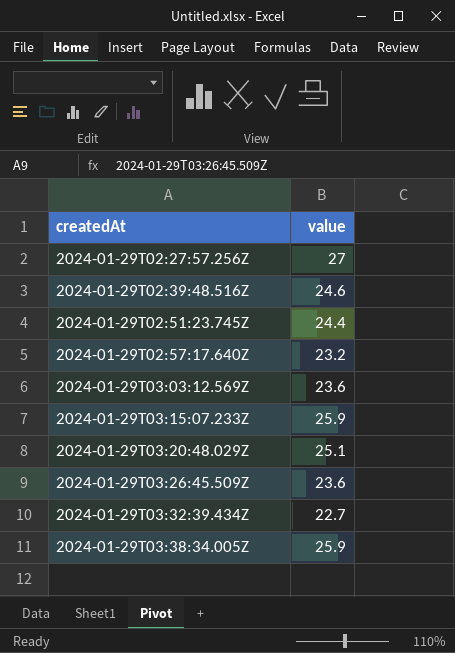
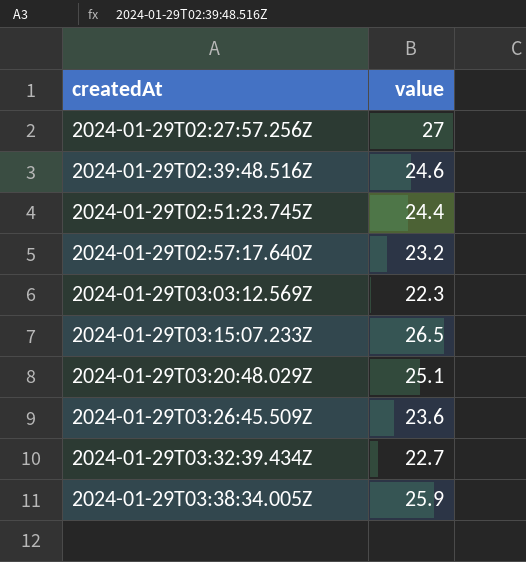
2024-01-29T03:03:12.569Z | value: 23.6 -> 22.3
2024-01-29T03:15:07.233Z | value: 25.9 -> 26.5

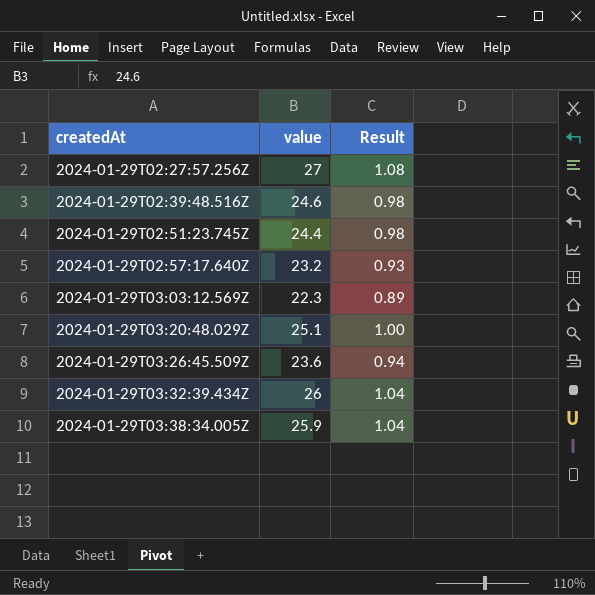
column Result | formula: none -> [value] * 0.04
row 2024-01-29T03:15:07.233Z: 26.5 -> none
2024-01-29T03:32:39.434Z | value: 22.7 -> 26

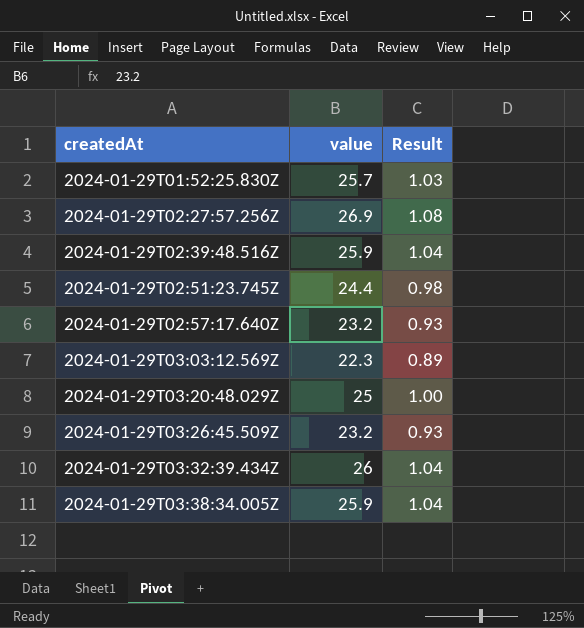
row 2024-01-29T01:52:25.830Z: none -> 25.7 | 1.03
2024-01-29T02:27:57.256Z | value: 27 -> 26.9
2024-01-29T02:39:48.516Z | value: 24.6 -> 25.9
2024-01-29T02:39:48.516Z | Result: 0.98 -> 1.04
2024-01-29T03:20:48.029Z | value: 25.1 -> 25
2024-01-29T03:26:45.509Z | value: 23.6 -> 23.2
2024-01-29T03:26:45.509Z | Result: 0.94 -> 0.93

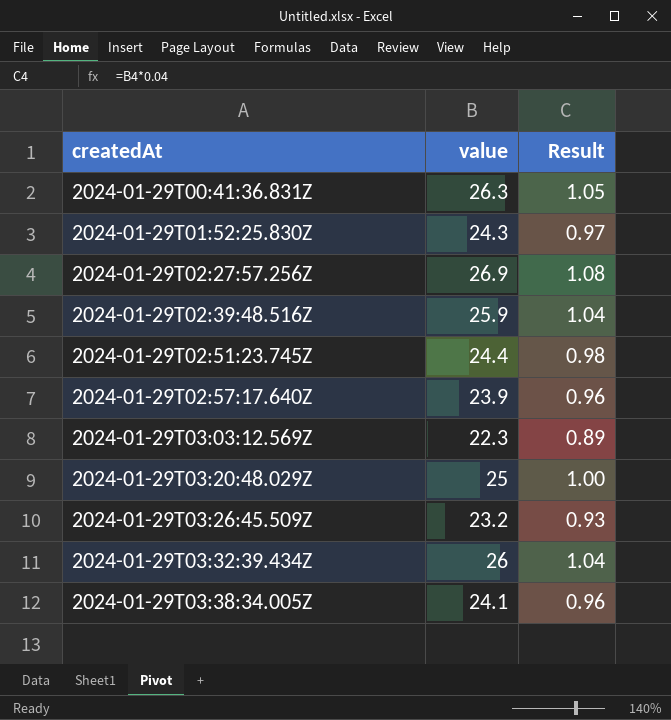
row 2024-01-29T00:41:36.831Z: none -> 26.3 | 1.05
2024-01-29T01:52:25.830Z | value: 25.7 -> 24.3
2024-01-29T01:52:25.830Z | Result: 1.03 -> 0.97
2024-01-29T02:57:17.640Z | value: 23.2 -> 23.9
2024-01-29T02:57:17.640Z | Result: 0.93 -> 0.96
2024-01-29T03:38:34.005Z | value: 25.9 -> 24.1
2024-01-29T03:38:34.005Z | Result: 1.04 -> 0.96

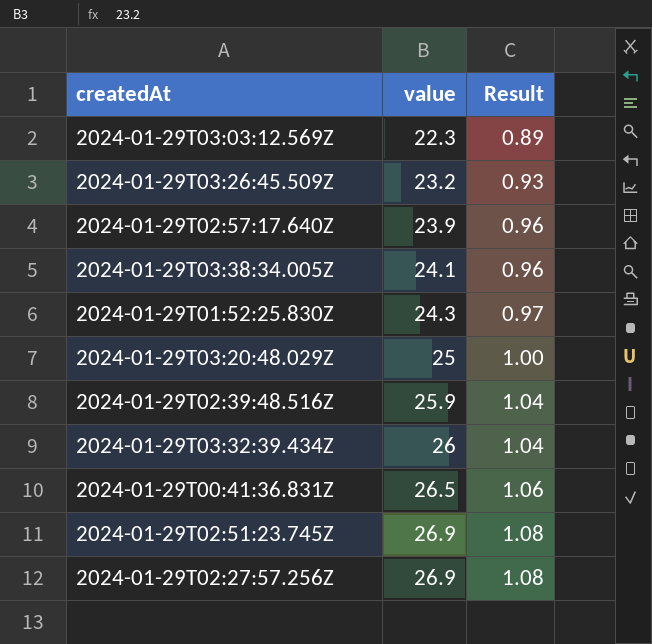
row order: createdAt ascending -> value ascending
2024-01-29T00:41:36.831Z | value: 26.3 -> 26.5
2024-01-29T00:41:36.831Z | Result: 1.05 -> 1.06
2024-01-29T02:51:23.745Z | value: 24.4 -> 26.9
2024-01-29T02:51:23.745Z | Result: 0.98 -> 1.08

